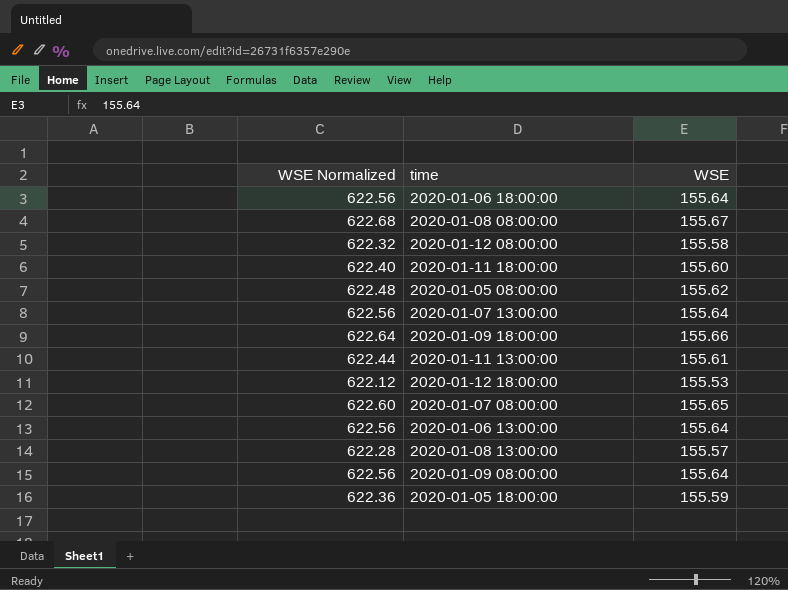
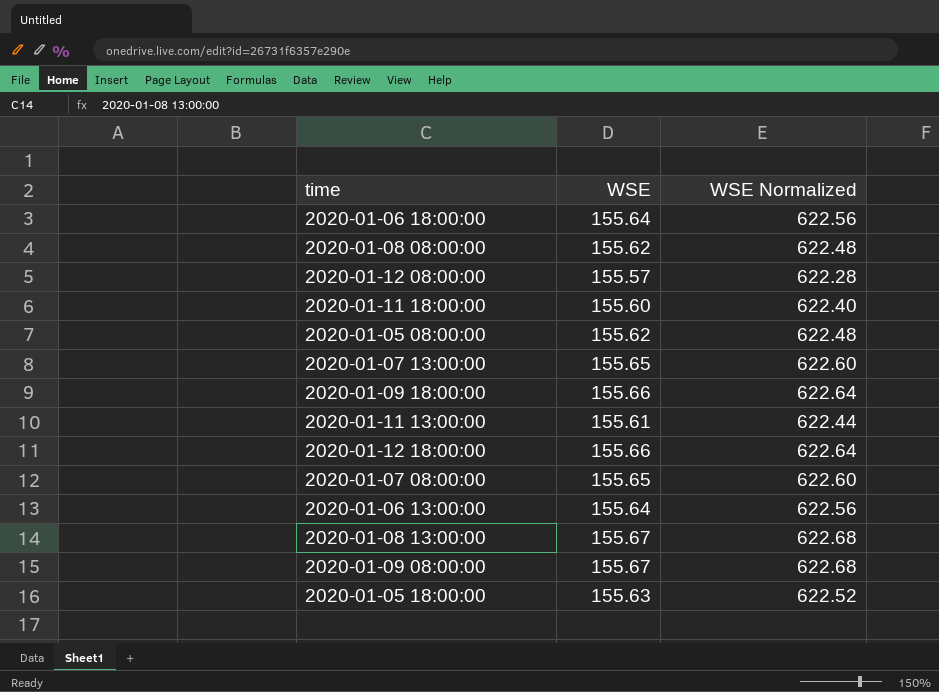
column WSE Normalized | position: 1 -> 3
2020-01-08 08:00:00 | WSE: 155.67 -> 155.62
2020-01-08 08:00:00 | WSE Normalized: 622.68 -> 622.48
2020-01-12 08:00:00 | WSE: 155.58 -> 155.57
2020-01-12 08:00:00 | WSE Normalized: 622.32 -> 622.28
2020-01-07 13:00:00 | WSE: 155.64 -> 155.65
2020-01-07 13:00:00 | WSE Normalized: 622.56 -> 622.60
2020-01-12 18:00:00 | WSE: 155.53 -> 155.66
2020-01-12 18:00:00 | WSE Normalized: 622.12 -> 622.64
2020-01-08 13:00:00 | WSE: 155.57 -> 155.67
2020-01-08 13:00:00 | WSE Normalized: 622.28 -> 622.68
2020-01-09 08:00:00 | WSE: 155.64 -> 155.67
2020-01-09 08:00:00 | WSE Normalized: 622.56 -> 622.68
2020-01-05 18:00:00 | WSE: 155.59 -> 155.63
2020-01-05 18:00:00 | WSE Normalized: 622.36 -> 622.52

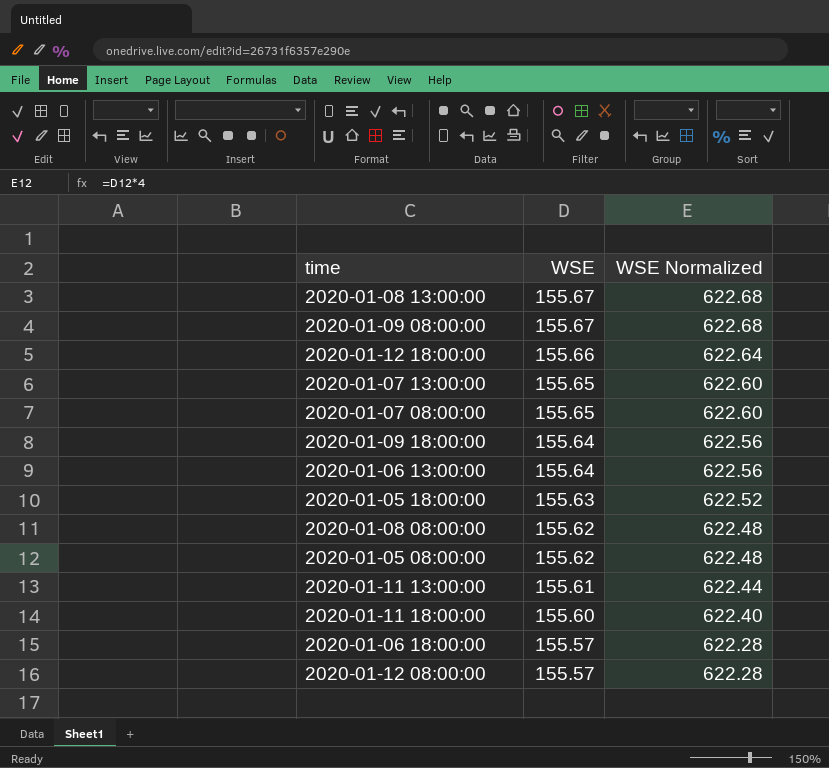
row order: none -> WSE descending
2020-01-09 18:00:00 | WSE: 155.66 -> 155.64
2020-01-09 18:00:00 | WSE Normalized: 622.64 -> 622.56
2020-01-06 18:00:00 | WSE: 155.64 -> 155.57
2020-01-06 18:00:00 | WSE Normalized: 622.56 -> 622.28

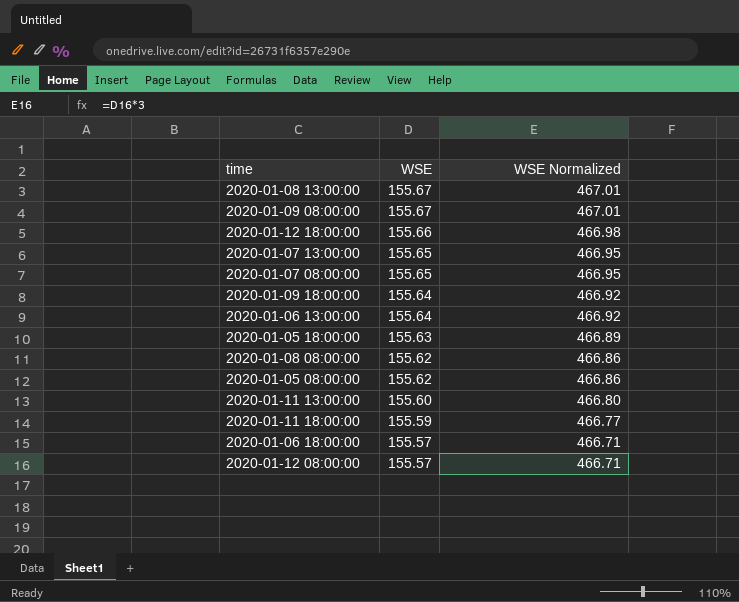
column WSE Normalized | formula: [WSE] * 4 -> [WSE] * 3
2020-01-11 13:00:00 | WSE: 155.61 -> 155.60
2020-01-11 18:00:00 | WSE: 155.60 -> 155.59

